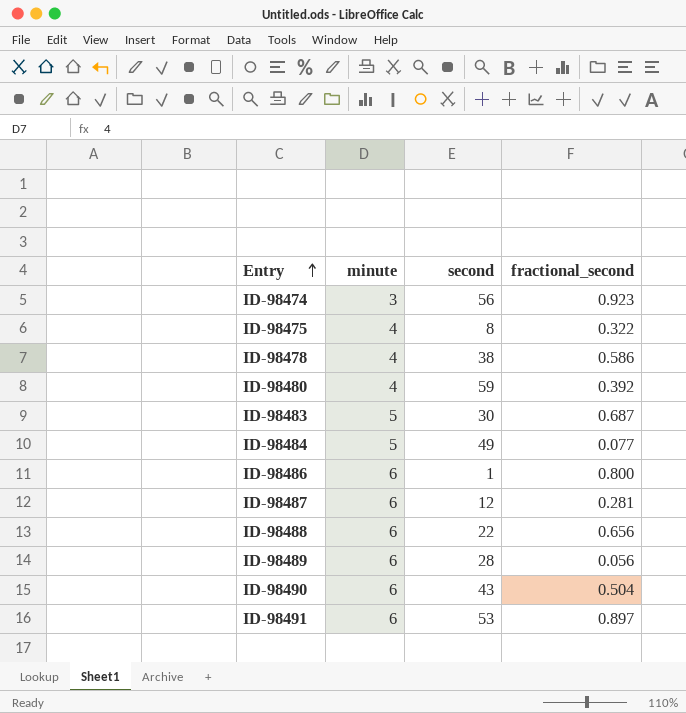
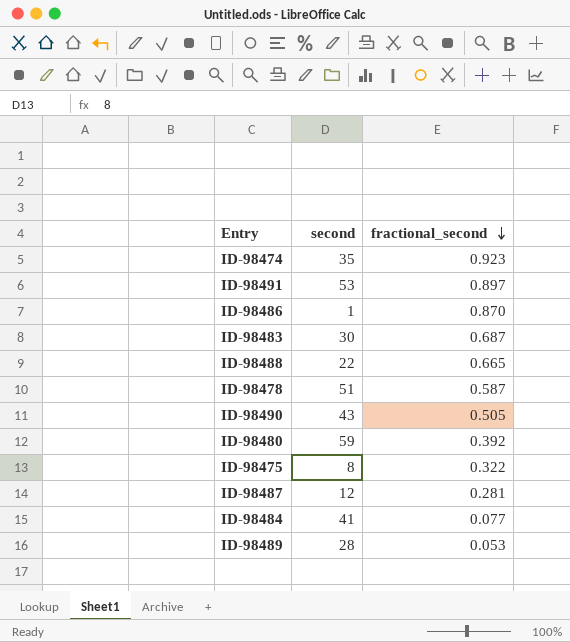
row order: Entry ascending -> fractional_second descending
column minute | position: 2 -> none
ID-98474 | second: 56 -> 35
ID-98486 | fractional_second: 0.800 -> 0.870
ID-98488 | fractional_second: 0.656 -> 0.665
ID-98478 | second: 38 -> 51
ID-98478 | fractional_second: 0.586 -> 0.587
ID-98490 | fractional_second: 0.504 -> 0.505
ID-98484 | second: 49 -> 41
ID-98489 | fractional_second: 0.056 -> 0.053

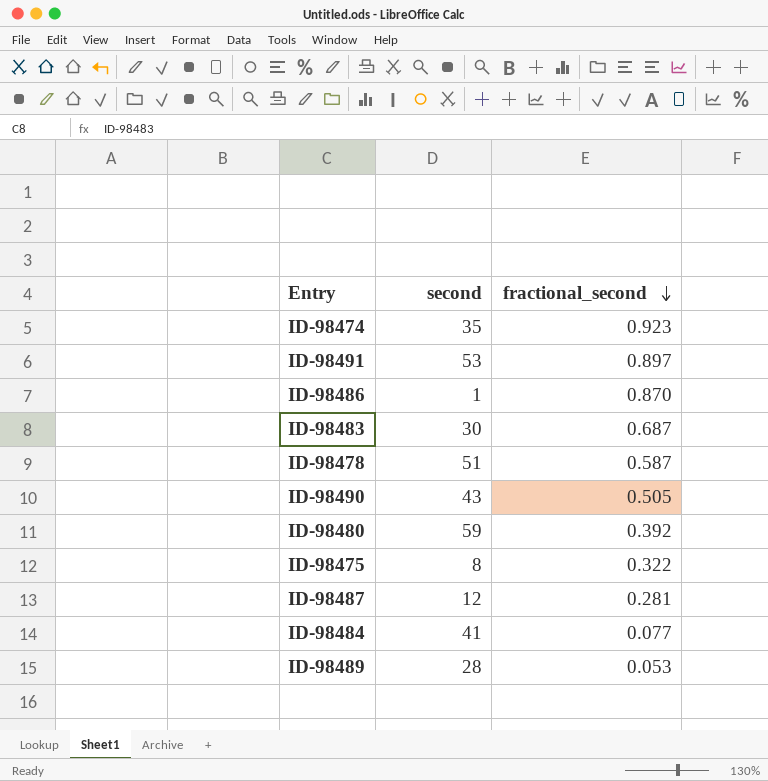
row ID-98488: 22 | 0.665 -> none

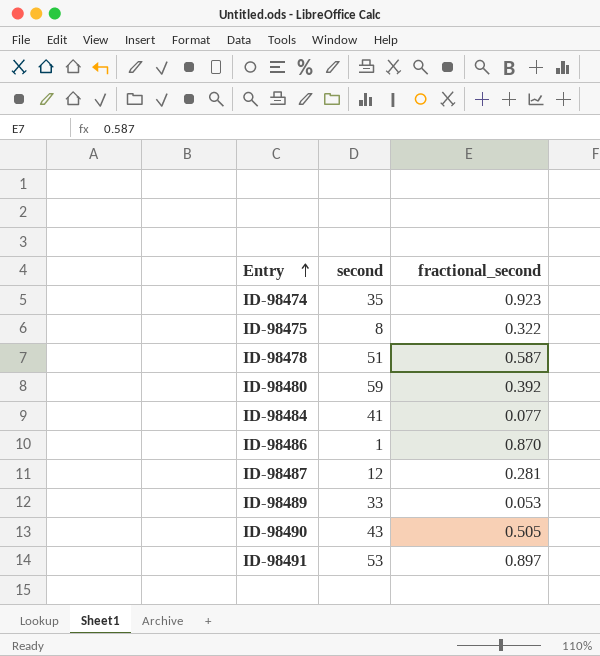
row order: fractional_second descending -> Entry ascending
row ID-98483: 30 | 0.687 -> none
ID-98489 | second: 28 -> 33

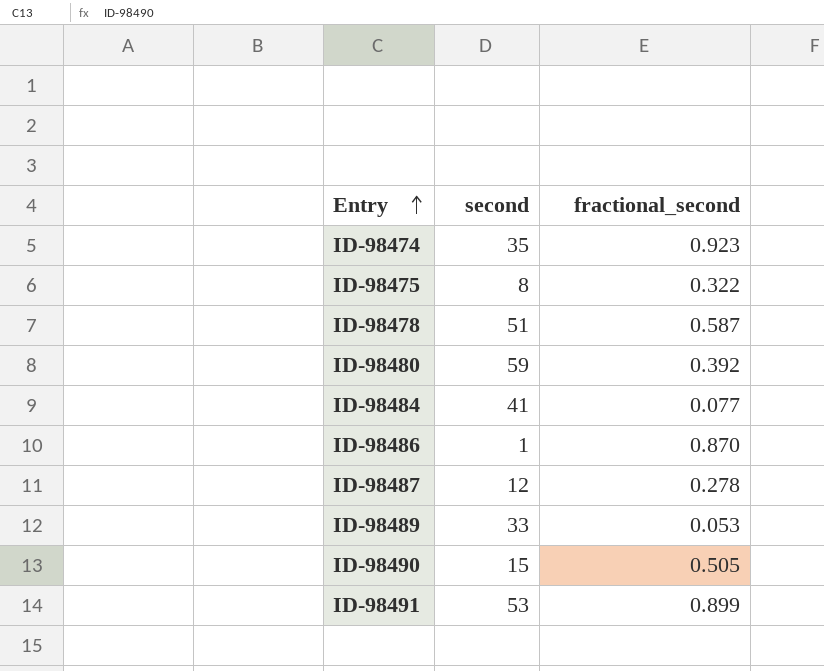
ID-98487 | fractional_second: 0.281 -> 0.278
ID-98490 | second: 43 -> 15
ID-98491 | fractional_second: 0.897 -> 0.899

